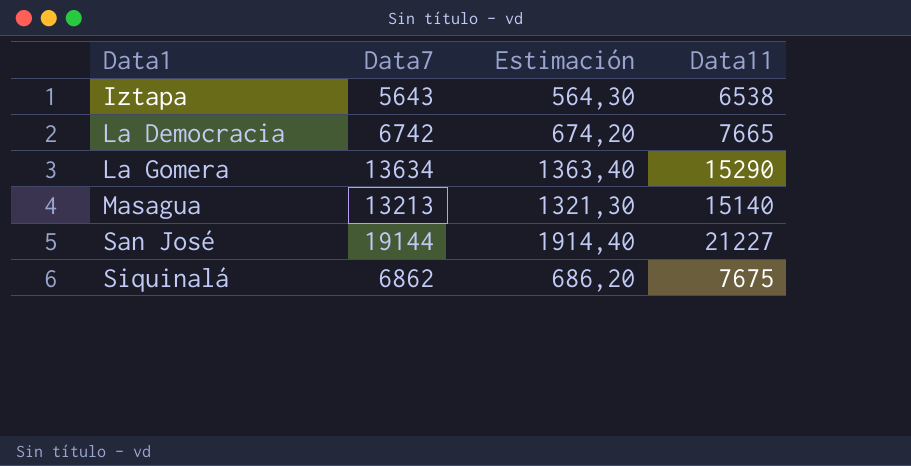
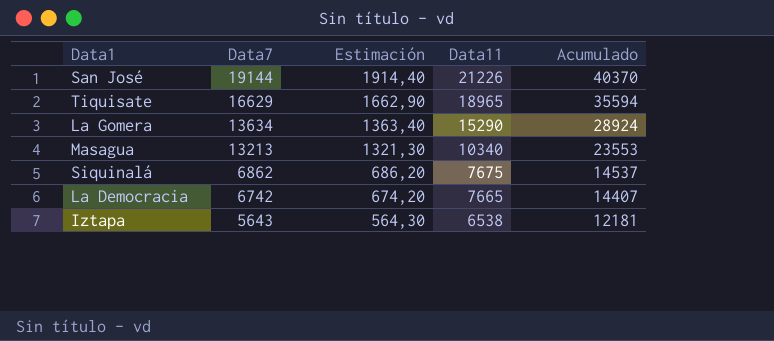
row order: Data1 ascending -> Data7 descending
column Acumulado | formula: none -> [Data7] + [Data11]
San José | Data11: 21227 -> 21226
row Tiquisate: none -> 16629 | 1662,90 | 18965 | 35594
Masagua | Data11: 15140 -> 10340

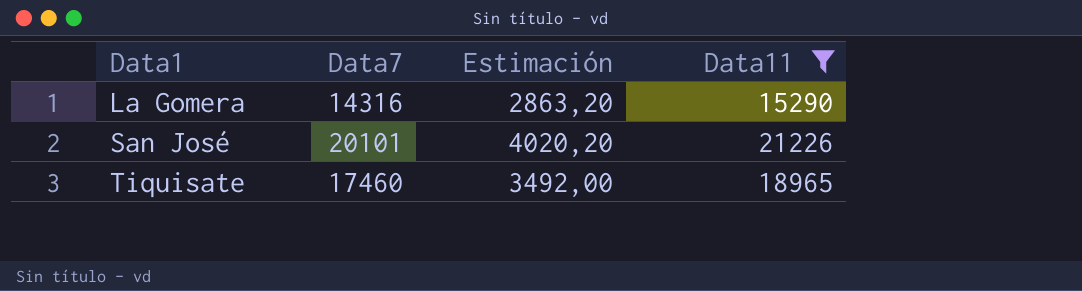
filter: none -> Data11 >= 15290
row order: Data7 descending -> Data1 ascending
column Acumulado | formula: [Data7] + [Data11] -> none
column Estimación | formula: [Data7] * 0,1 -> [Data7] * 0,2
La Gomera | Data7: 13634 -> 14316
San José | Data7: 19144 -> 20101
Tiquisate | Data7: 16629 -> 17460

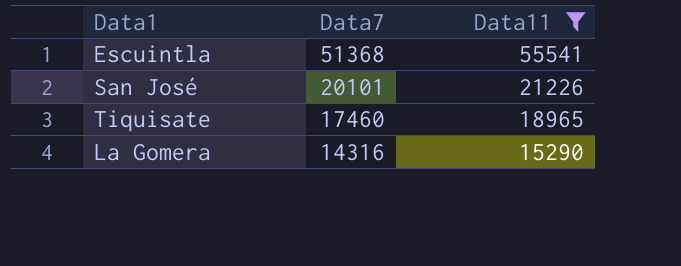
row order: Data1 ascending -> Data7 descending
column Estimación | formula: [Data7] * 0,2 -> none
row Escuintla: none -> 51368 | 55541

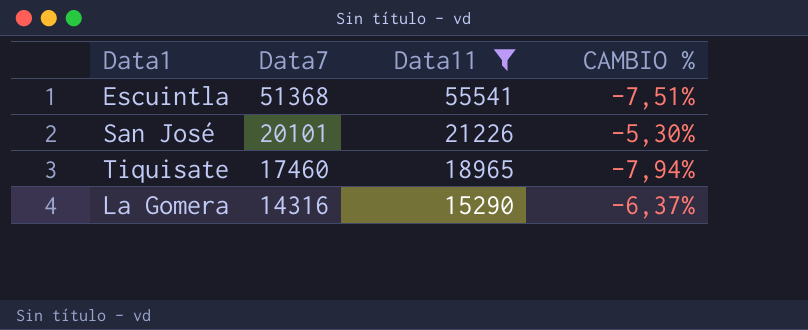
column CAMBIO % | formula: none -> ([Data7] - [Data11]) / [Data11]

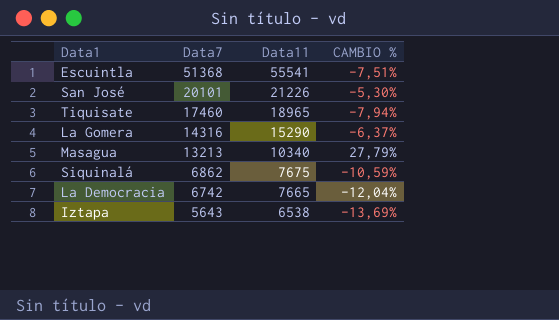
filter: Data11 >= 15290 -> none

